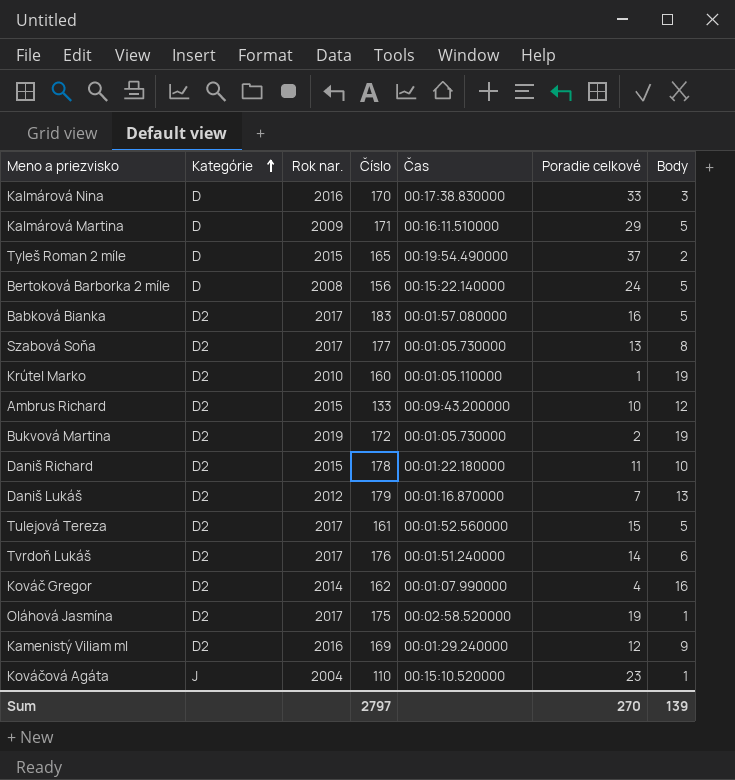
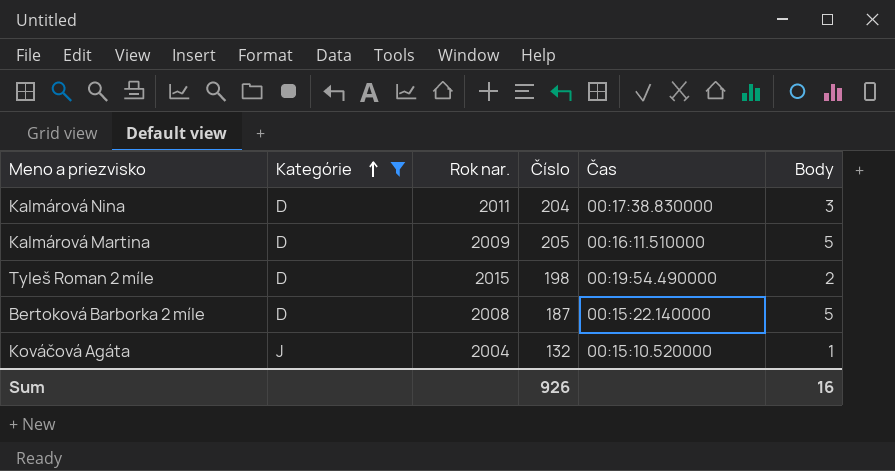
filter: none -> Kategórie != D2
column Poradie celkové | position: 6 -> none
Kalmárová Nina | Rok nar.: 2016 -> 2011
Kalmárová Nina | Číslo: 170 -> 204
Kalmárová Martina | Číslo: 171 -> 205
Tyleš Roman 2 míle | Číslo: 165 -> 198
Bertoková Barborka 2 míle | Číslo: 156 -> 187
Kováčová Agáta | Číslo: 110 -> 132
Sum | Číslo: 2797 -> 926
Sum | Body: 139 -> 16

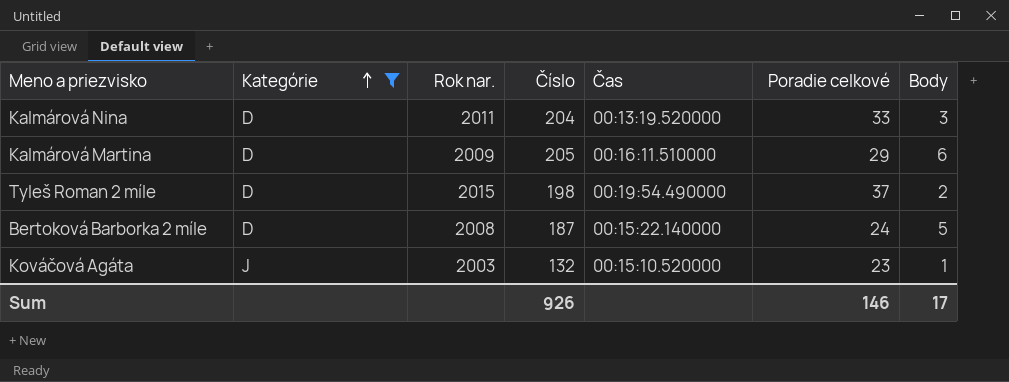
column Poradie celkové | position: none -> 6
Kalmárová Nina | Čas: 00:17:38.830000 -> 00:13:19.520000
Kalmárová Martina | Body: 5 -> 6
Kováčová Agáta | Rok nar.: 2004 -> 2003
Sum | Body: 16 -> 17

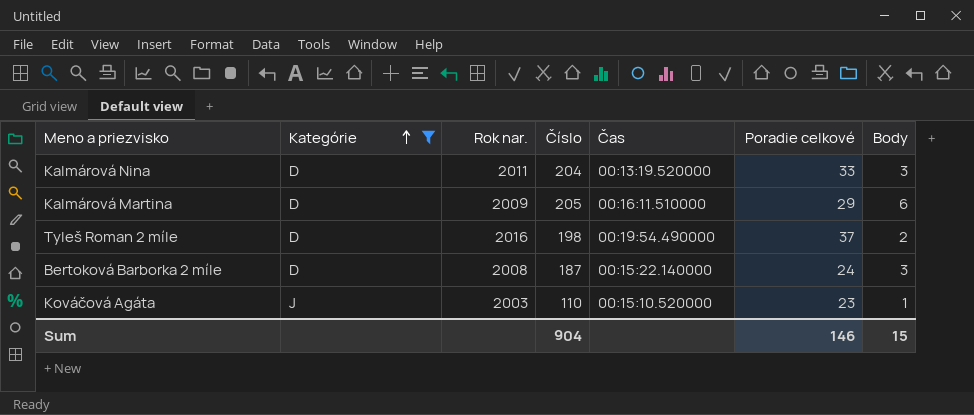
Tyleš Roman 2 míle | Rok nar.: 2015 -> 2016
Bertoková Barborka 2 míle | Body: 5 -> 3
Kováčová Agáta | Číslo: 132 -> 110
Sum | Číslo: 926 -> 904
Sum | Body: 17 -> 15

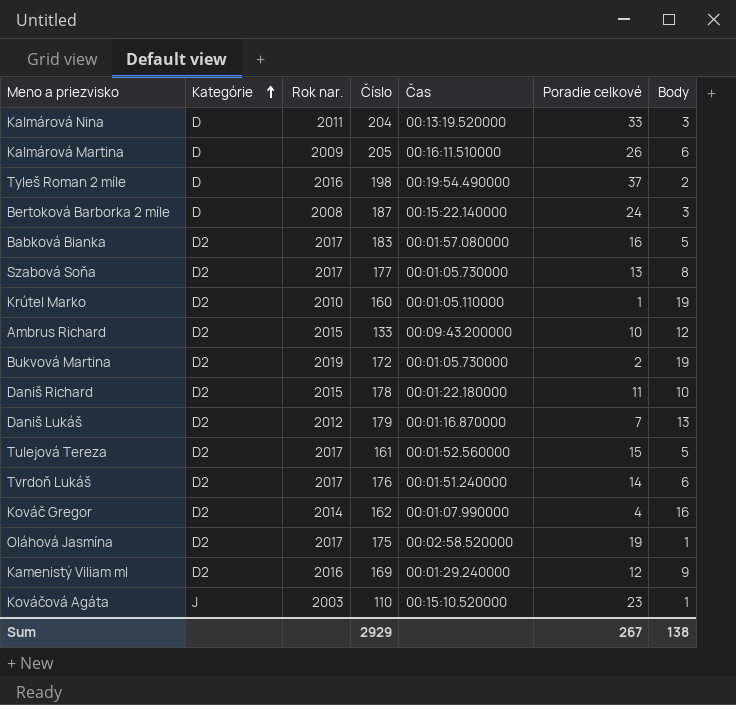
filter: Kategórie != D2 -> none
Kalmárová Martina | Poradie celkové: 29 -> 26
Sum | Číslo: 904 -> 2929
Sum | Poradie celkové: 146 -> 267
Sum | Body: 15 -> 138

